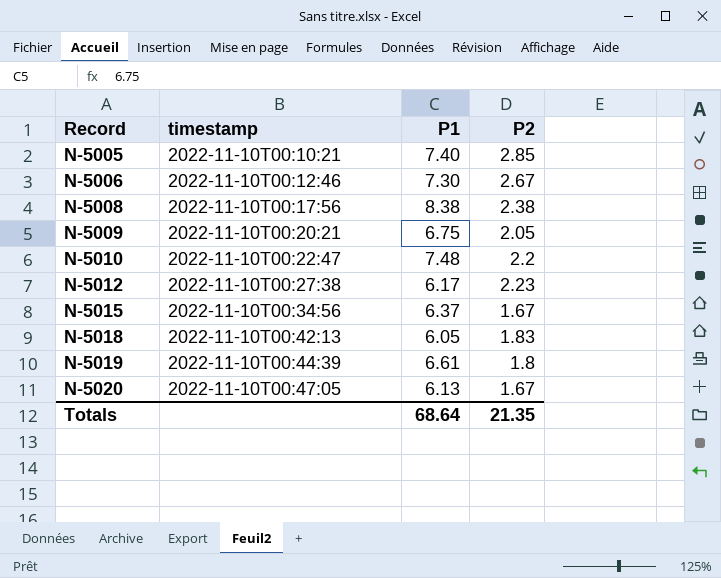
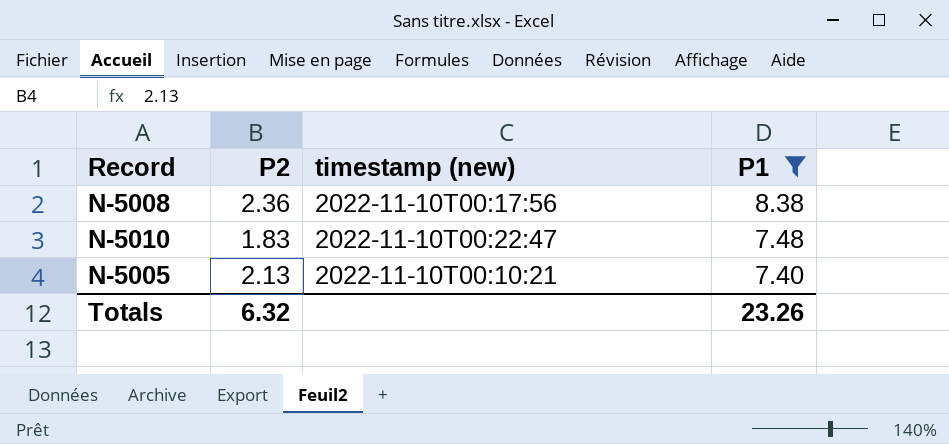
filter: none -> P1 >= 7.40
row order: Record ascending -> P1 descending
column P2 | position: 4 -> 2
column name: timestamp -> timestamp (new)
N-5008 | P2: 2.38 -> 2.36
N-5010 | P2: 2.2 -> 1.83
N-5005 | P2: 2.85 -> 2.13
Totals | P2: 21.35 -> 6.32
Totals | P1: 68.64 -> 23.26

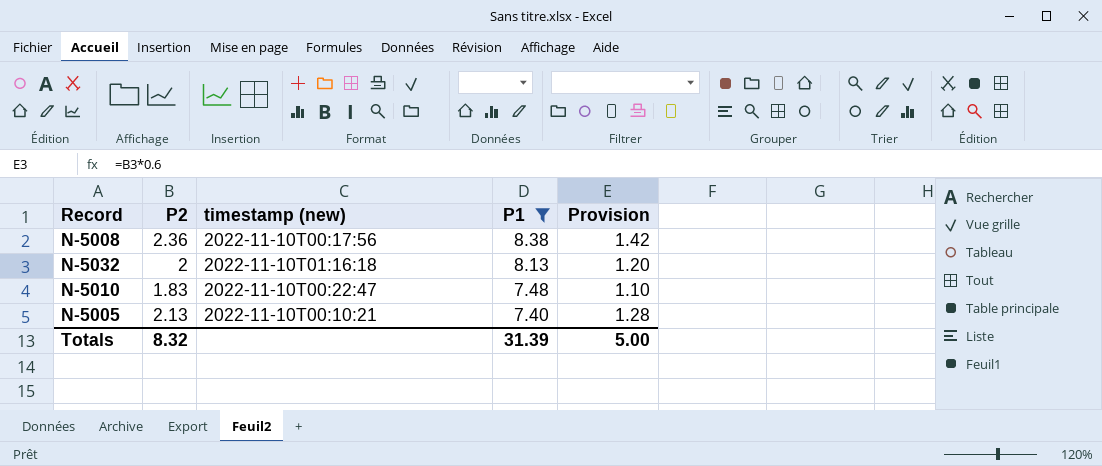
column Provision | formula: none -> [P2] * 0.6
row N-5032: none -> 2 | 2022-11-10T01:16:18 | 8.13 | 1.20
Totals | P2: 6.32 -> 8.32
Totals | P1: 23.26 -> 31.39

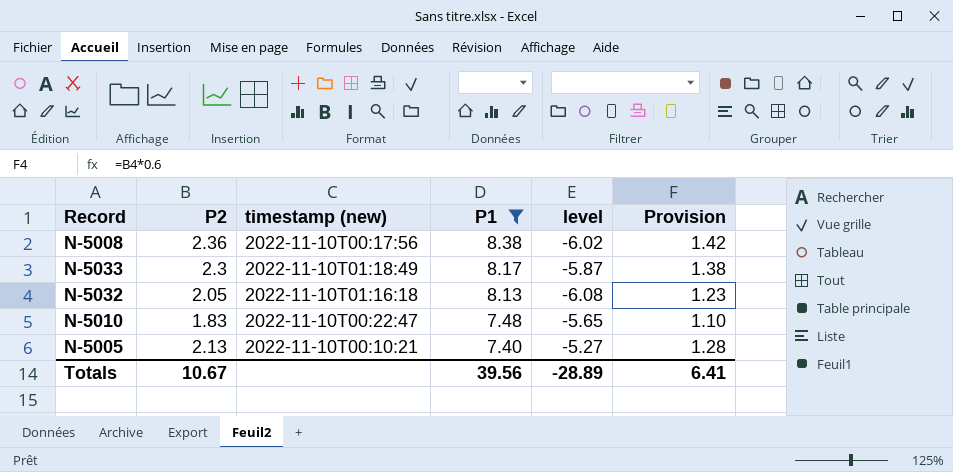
column level | formula: none -> [P2] - [P1]
row N-5033: none -> 2.3 | 2022-11-10T01:18:49 | 8.17 | -5.87 | 1.38
N-5032 | P2: 2 -> 2.05
N-5032 | Provision: 1.20 -> 1.23
Totals | P2: 8.32 -> 10.67
Totals | P1: 31.39 -> 39.56
Totals | Provision: 5.00 -> 6.41

